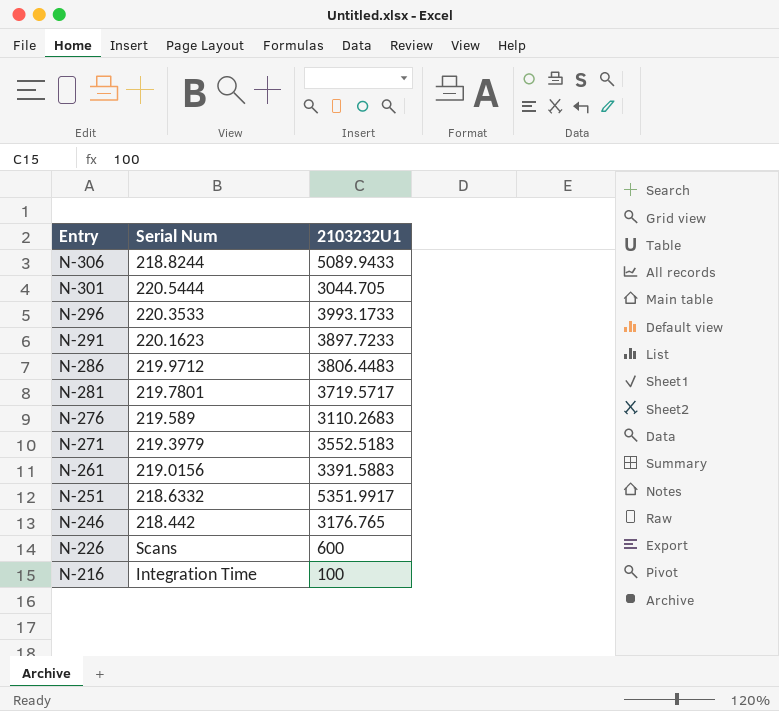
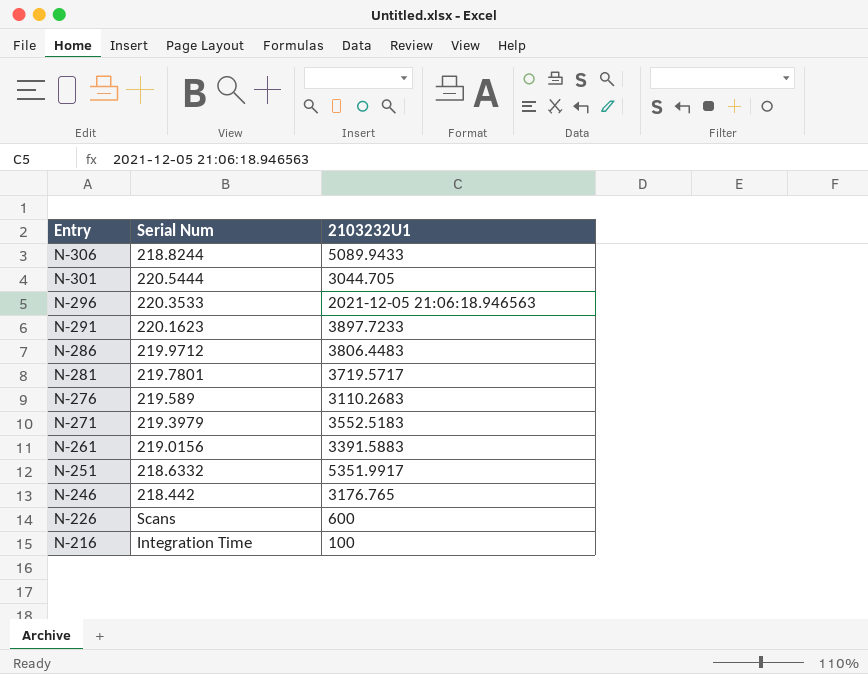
N-296 | 2103232U1: 3993.1733 -> 2021-12-05 21:06:18.946563

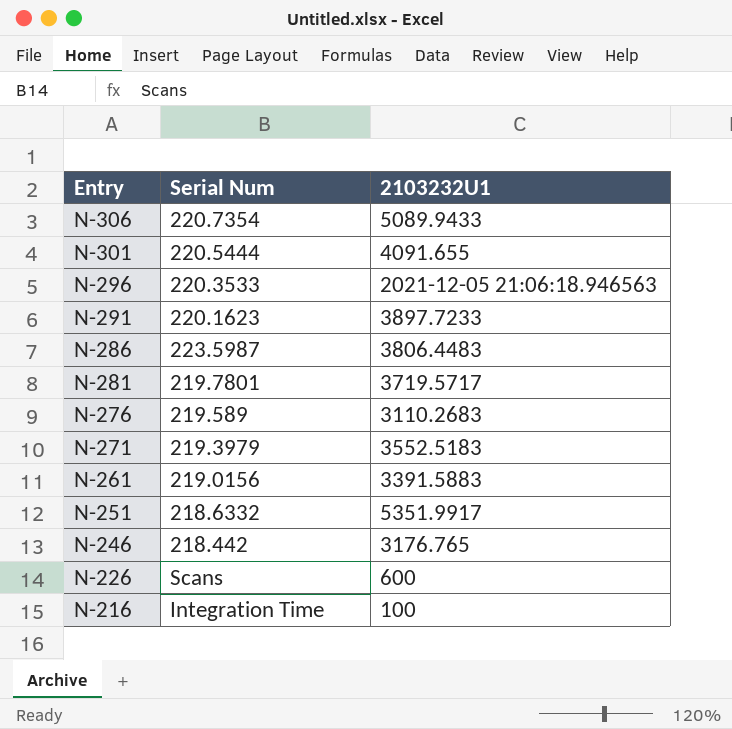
N-306 | Serial Num: 218.8244 -> 220.7354
N-301 | 2103232U1: 3044.705 -> 4091.655
N-286 | Serial Num: 219.9712 -> 223.5987

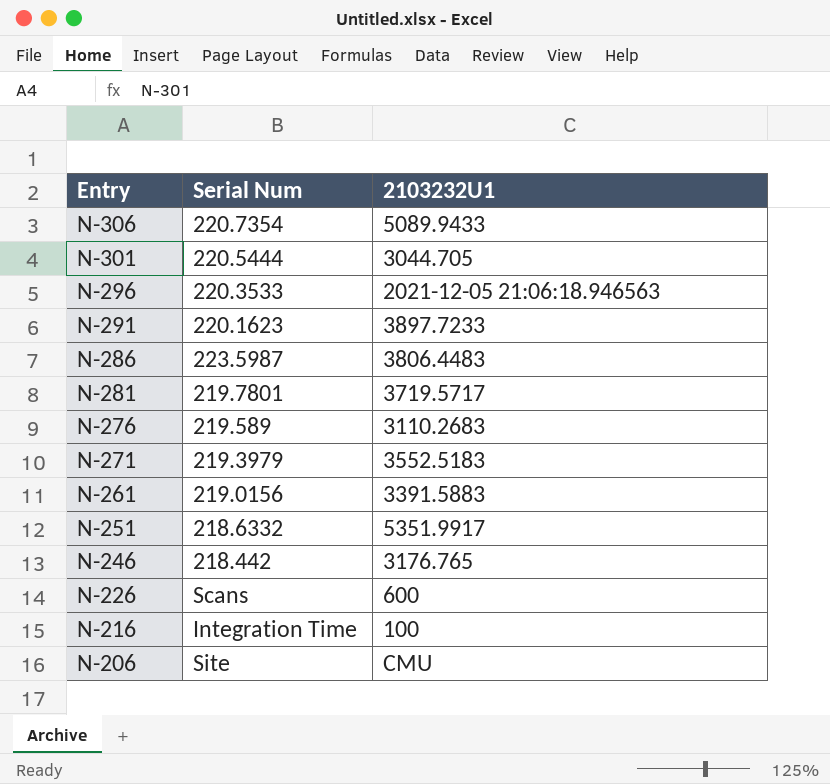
N-301 | 2103232U1: 4091.655 -> 3044.705
row N-206: none -> Site | CMU

